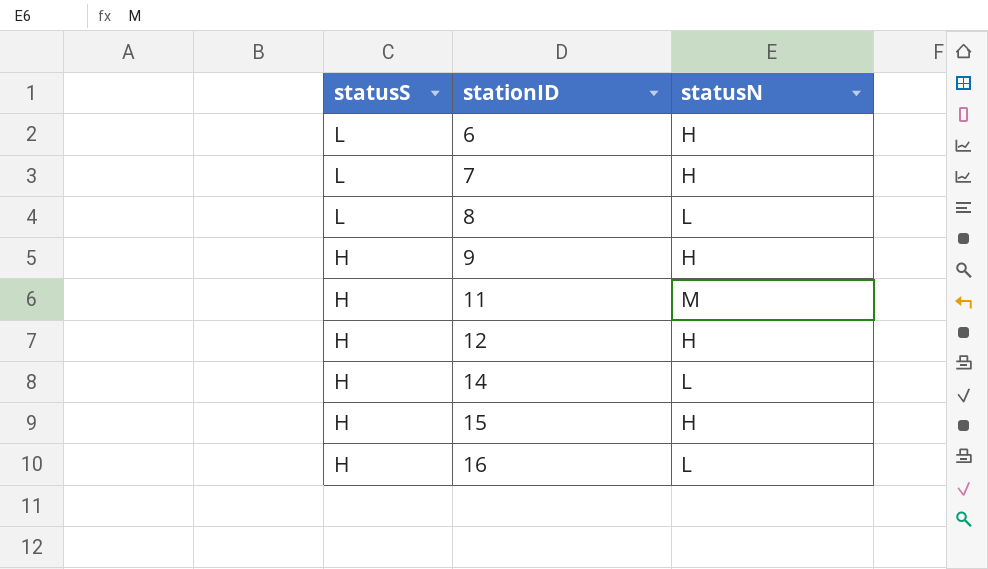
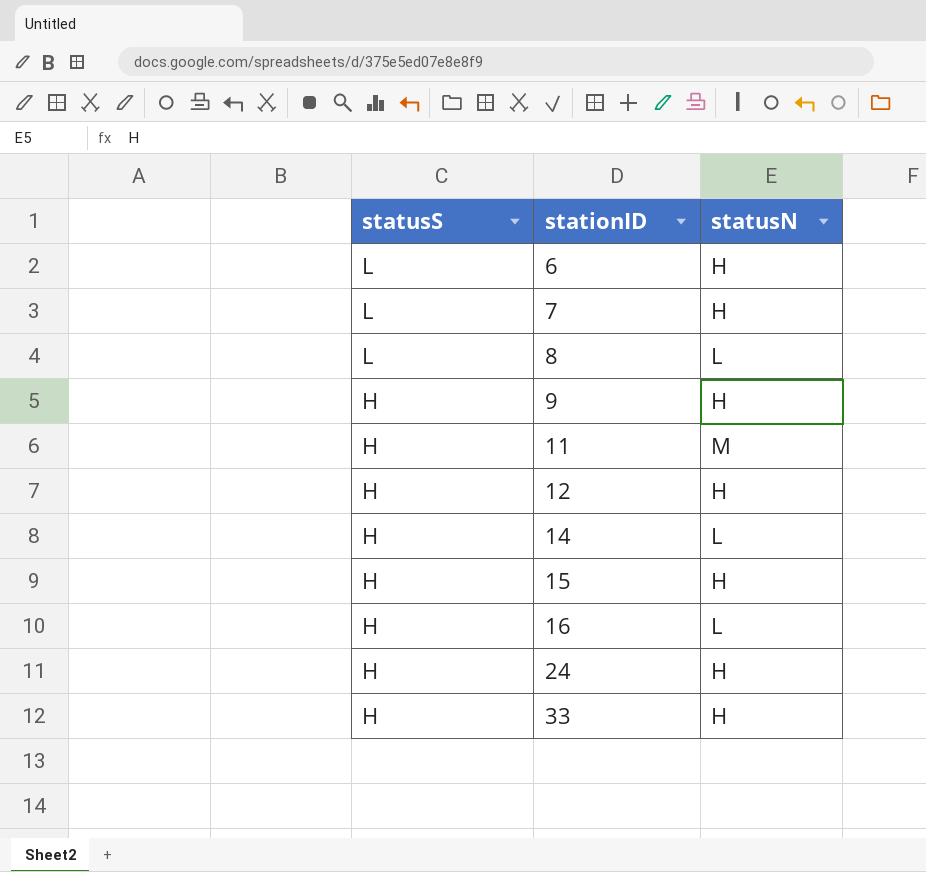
row 24: none -> H | H
row 33: none -> H | H

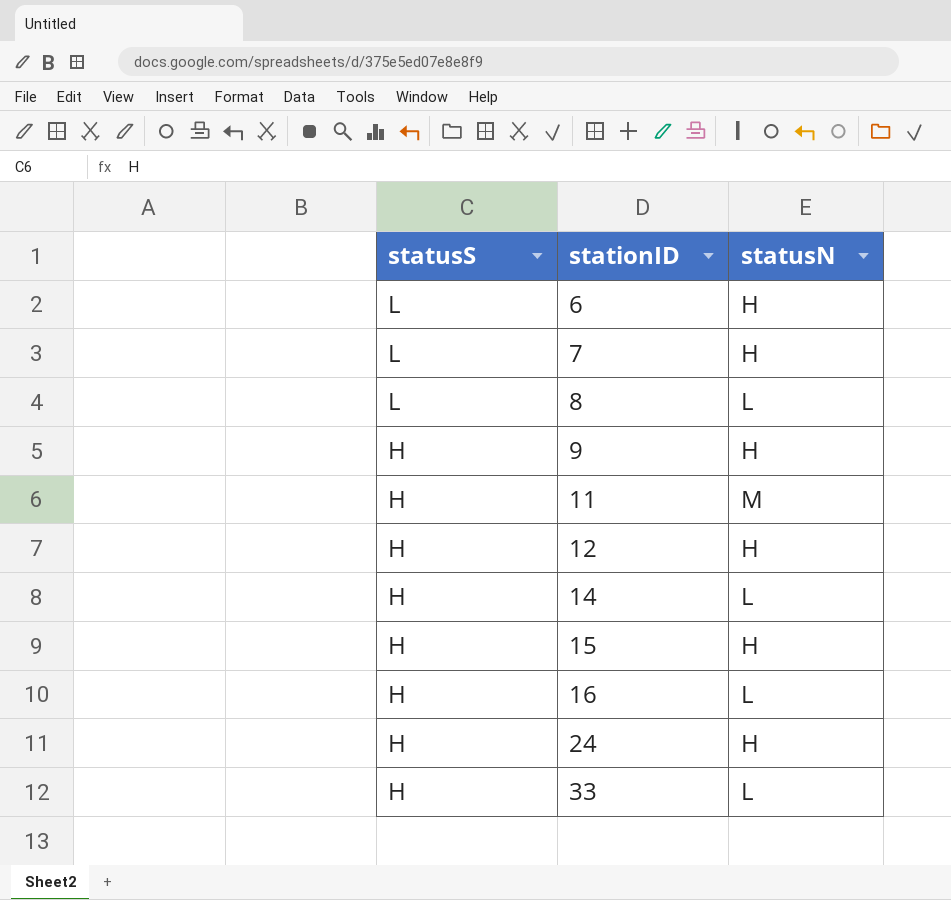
33 | statusN: H -> L

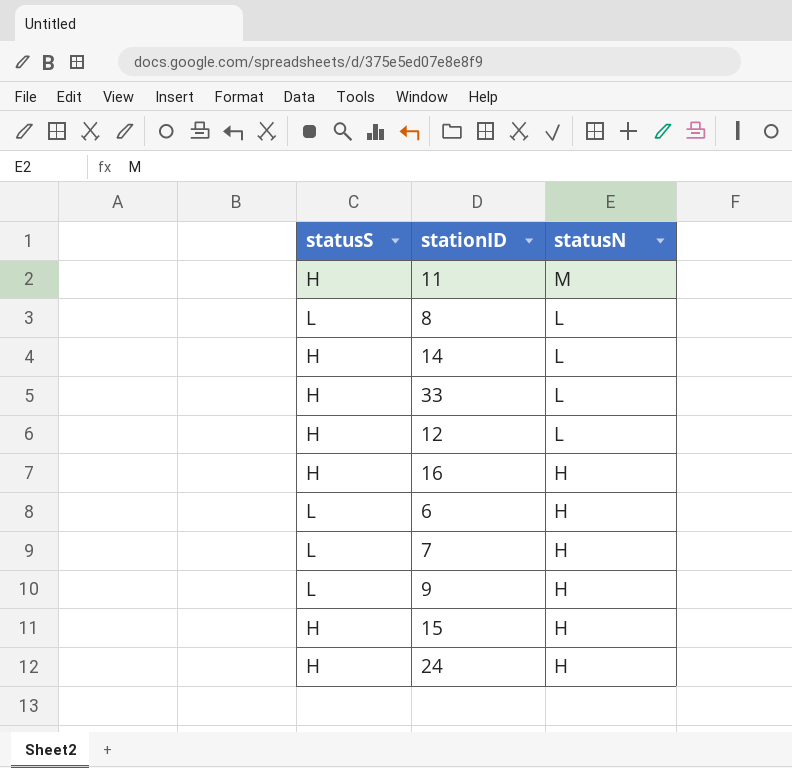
row order: statusS descending -> statusN descending
12 | statusN: H -> L
16 | statusN: L -> H
9 | statusS: H -> L

